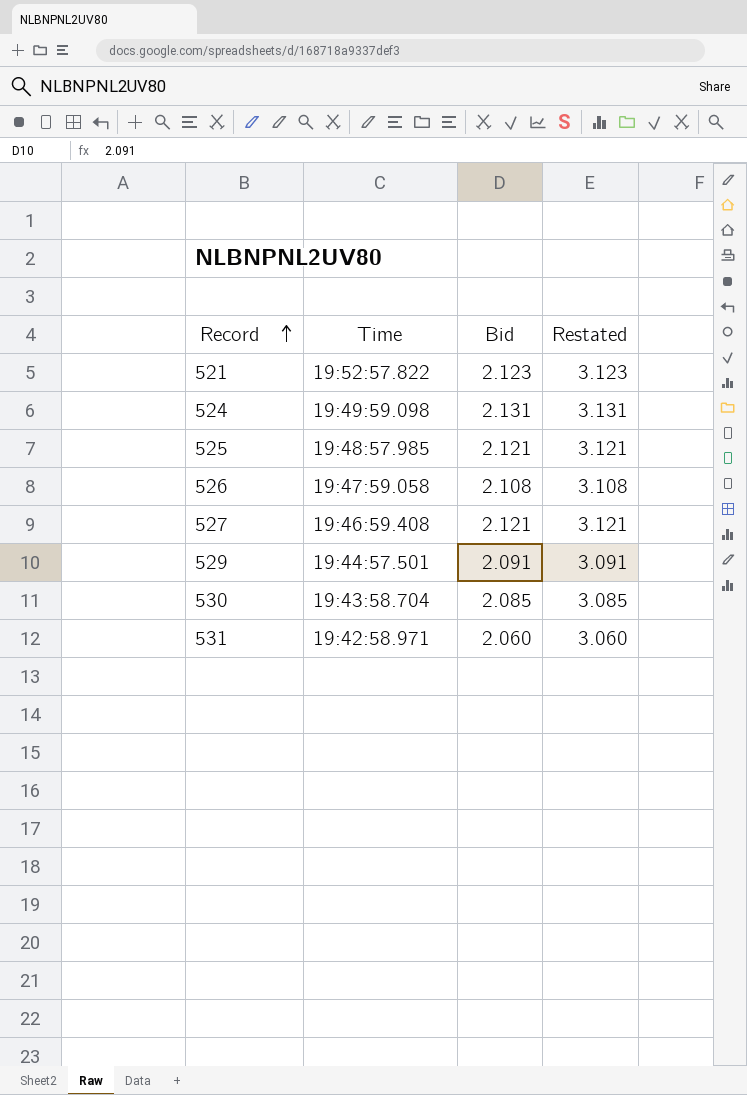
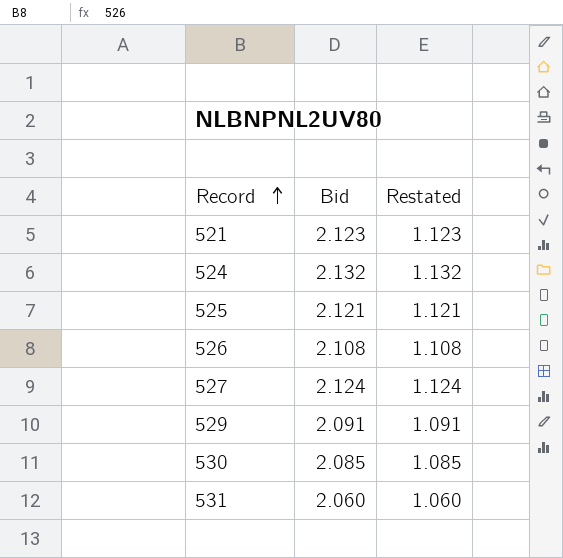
column Time | position: 2 -> none
column Restated | formula: [Bid] + 1 -> [Bid] - 1
524 | Bid: 2.131 -> 2.132
527 | Bid: 2.121 -> 2.124

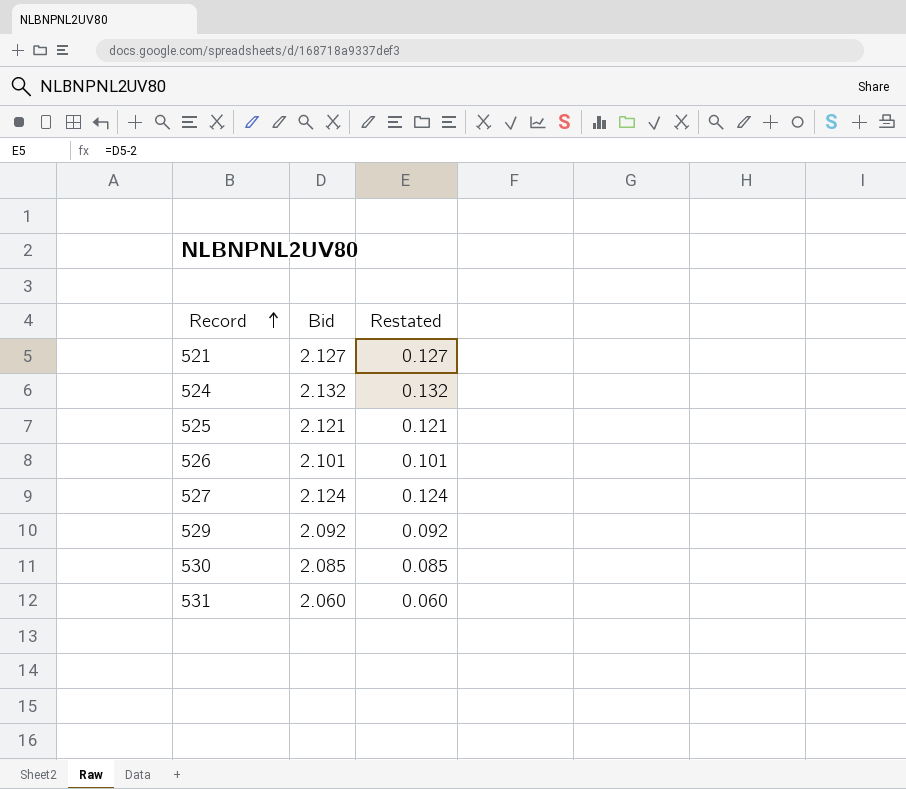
column Restated | formula: [Bid] - 1 -> [Bid] - 2
521 | Bid: 2.123 -> 2.127
526 | Bid: 2.108 -> 2.101
529 | Bid: 2.091 -> 2.092

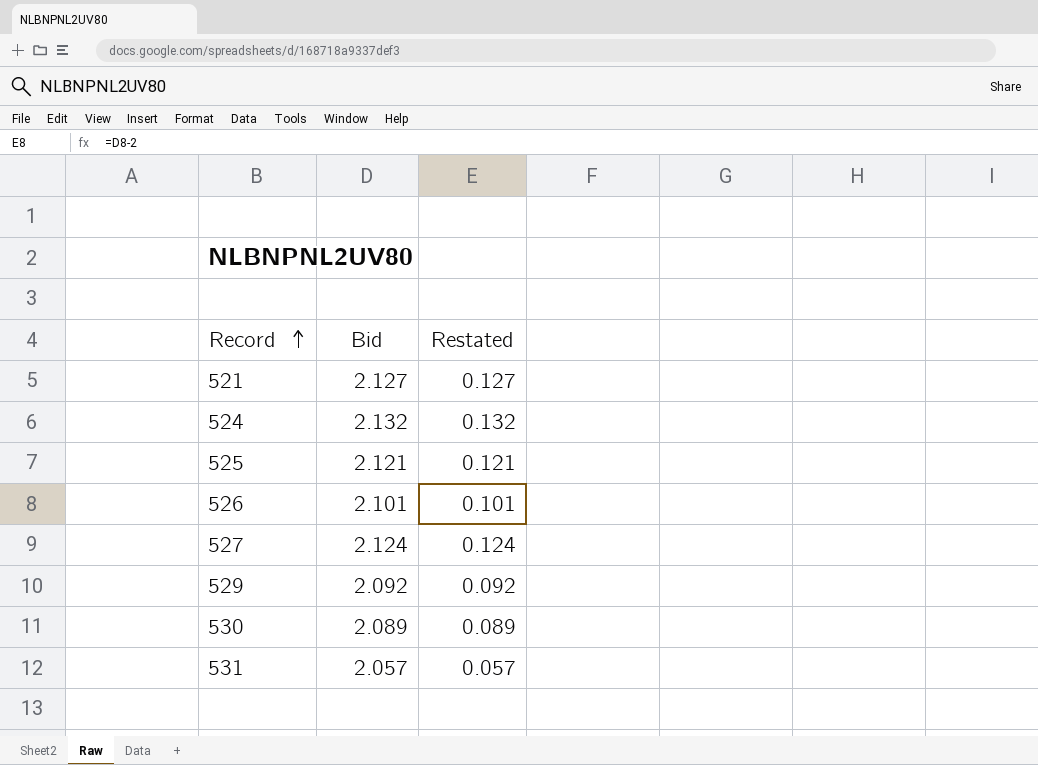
530 | Bid: 2.085 -> 2.089
530 | Restated: 0.085 -> 0.089
531 | Bid: 2.060 -> 2.057
531 | Restated: 0.060 -> 0.057

